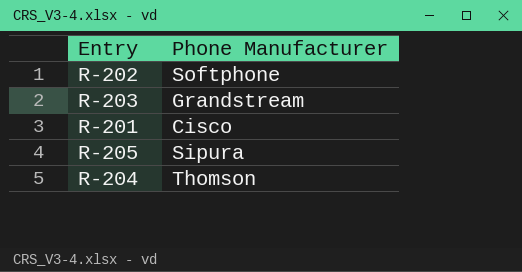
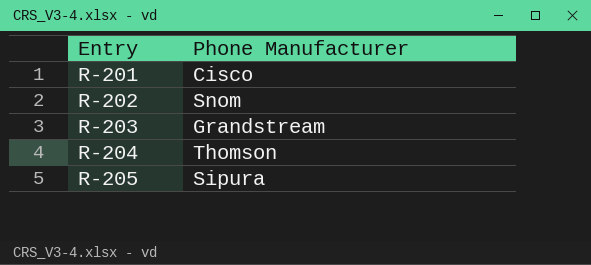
row order: none -> Entry ascending
R-202 | Phone Manufacturer: Softphone -> Snom

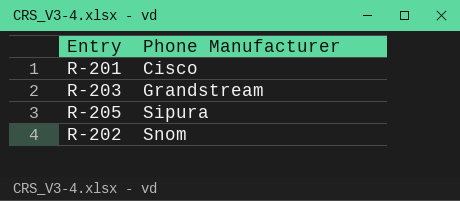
row order: Entry ascending -> Phone Manufacturer ascending
row R-204: Thomson -> none

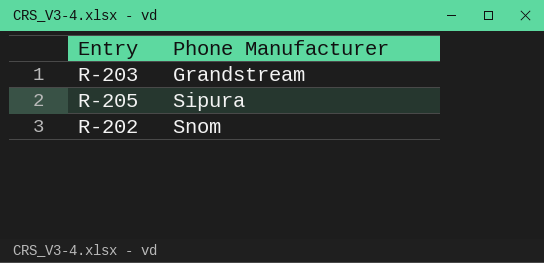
row R-201: Cisco -> none

